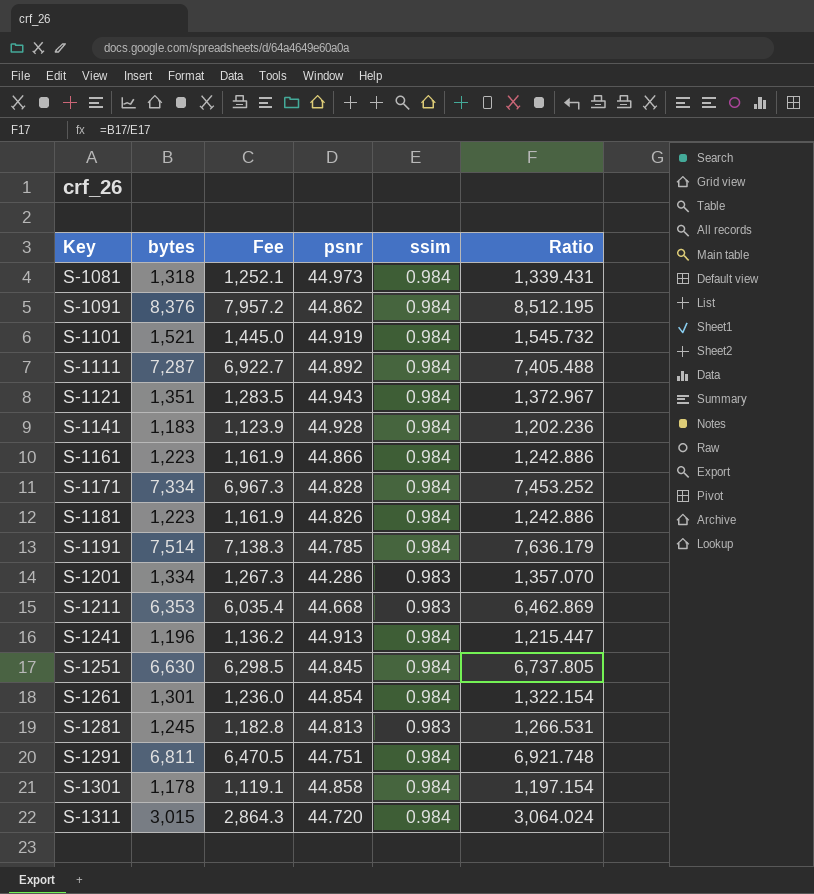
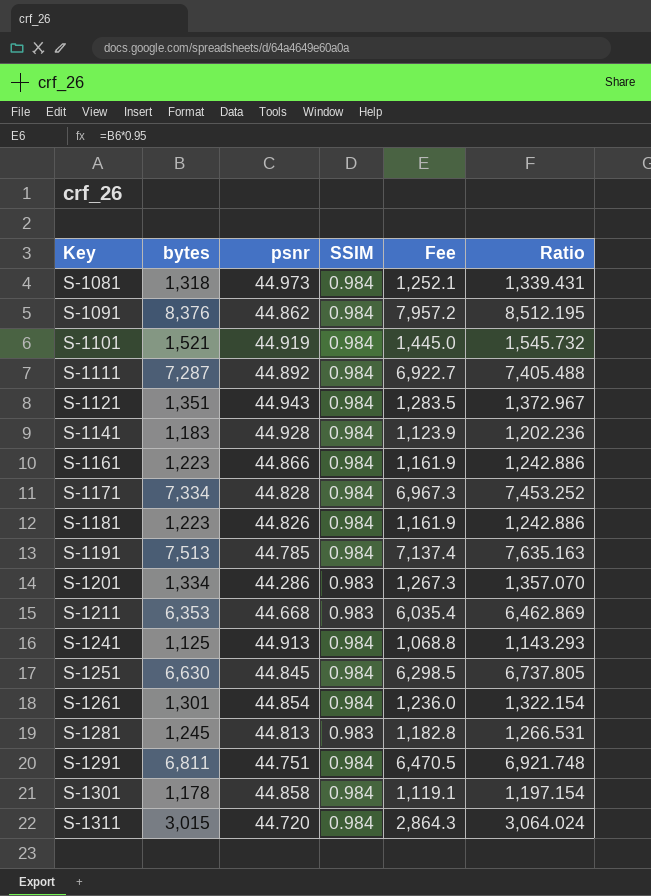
column name: ssim -> SSIM
column Fee | position: 3 -> 5
S-1191 | bytes: 7,514 -> 7,513
S-1191 | Fee: 7,138.3 -> 7,137.4
S-1191 | Ratio: 7,636.179 -> 7,635.163
S-1241 | bytes: 1,196 -> 1,125
S-1241 | Fee: 1,136.2 -> 1,068.8
S-1241 | Ratio: 1,215.447 -> 1,143.293

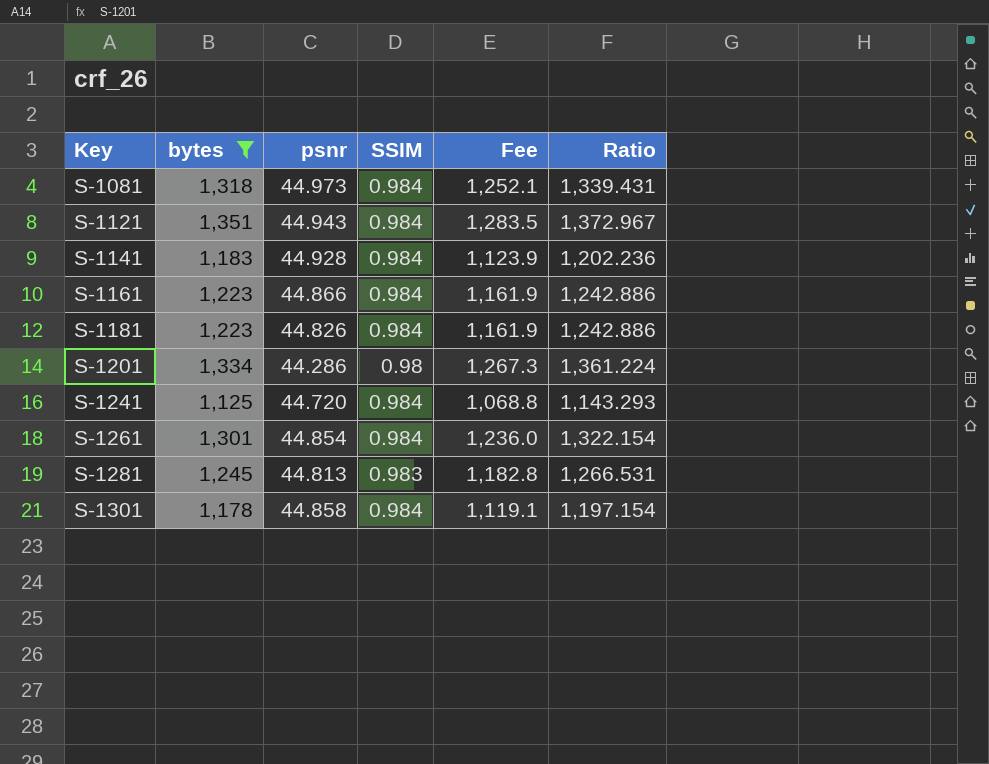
filter: none -> bytes <= 1,351
S-1201 | SSIM: 0.983 -> 0.98
S-1201 | Ratio: 1,357.070 -> 1,361.224
S-1241 | psnr: 44.913 -> 44.720

